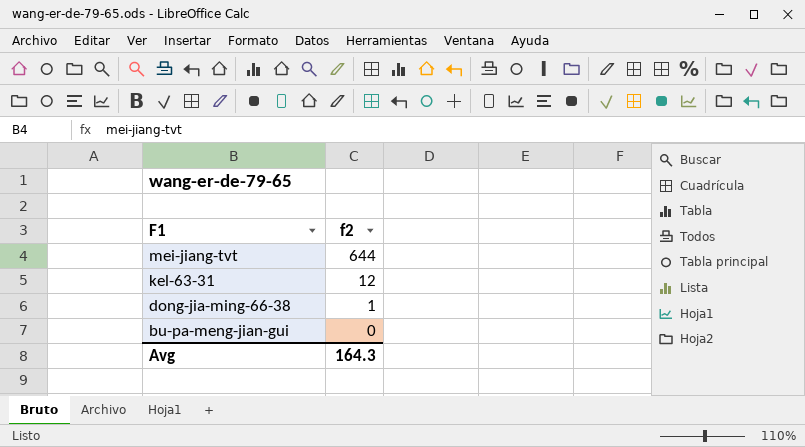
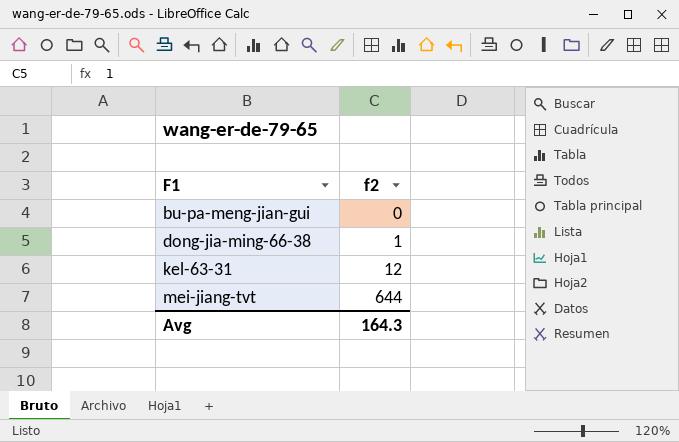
row order: F1 descending -> F1 ascending

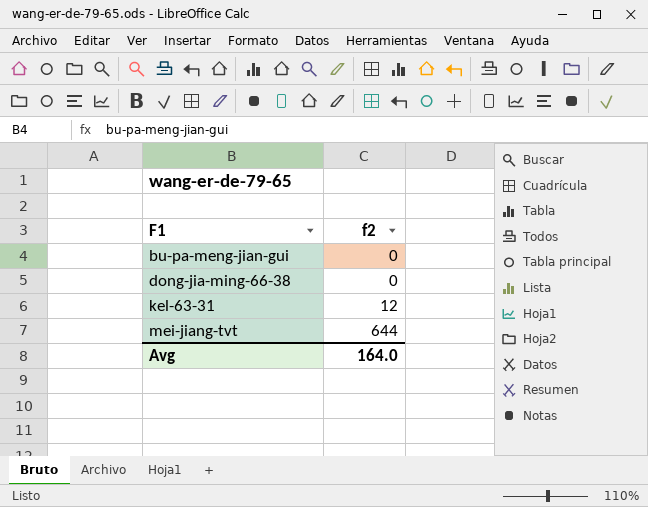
dong-jia-ming-66-38 | f2: 1 -> 0
Avg | f2: 164.3 -> 164.0

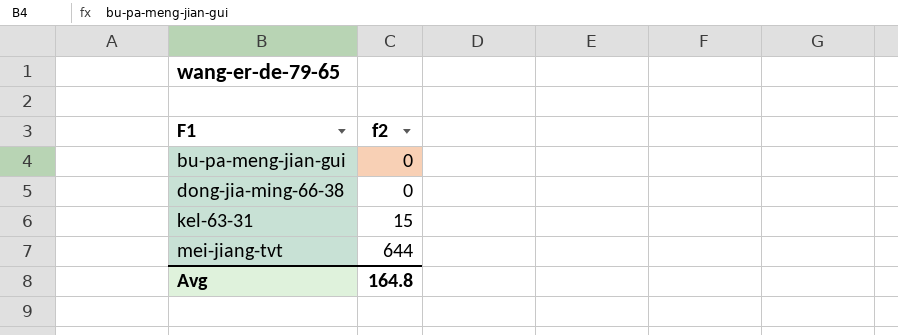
kel-63-31 | f2: 12 -> 15
Avg | f2: 164.0 -> 164.8

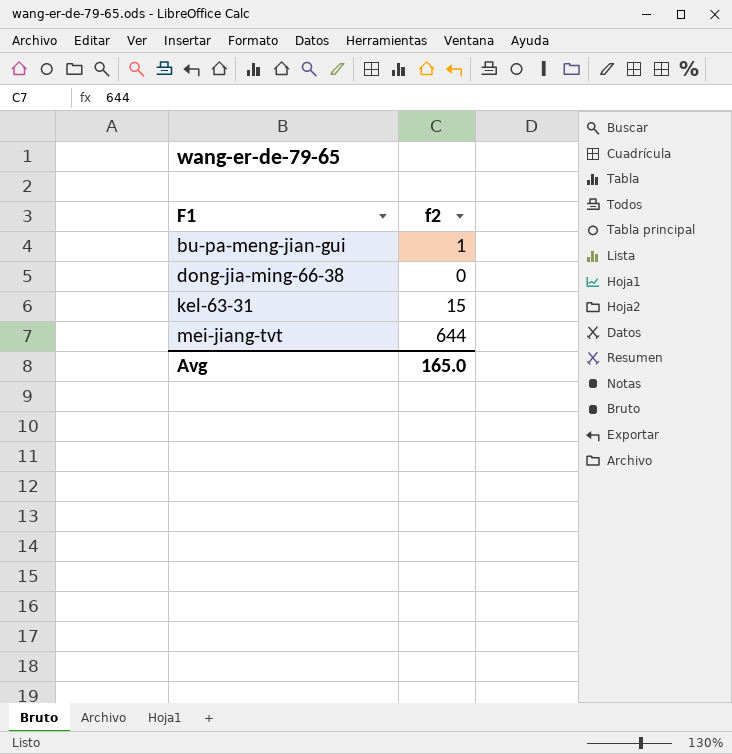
bu-pa-meng-jian-gui | f2: 0 -> 1
Avg | f2: 164.8 -> 165.0

